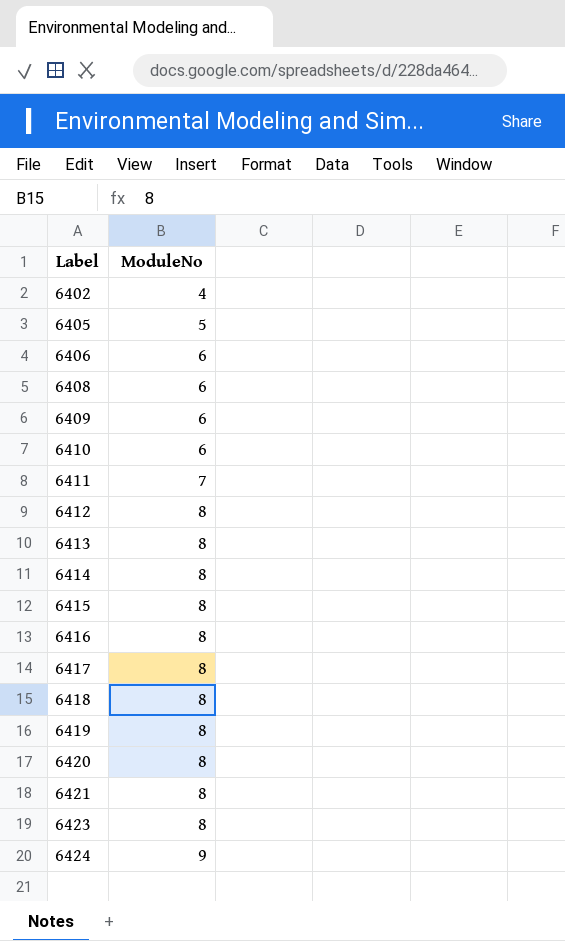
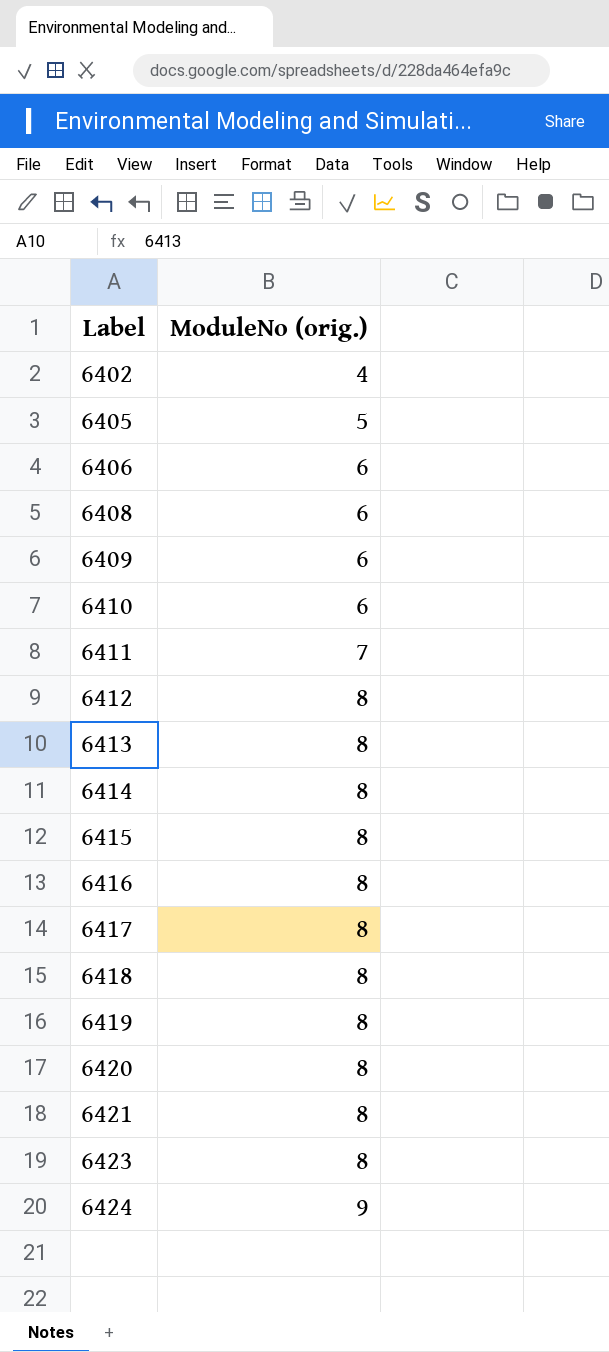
column name: ModuleNo -> ModuleNo (orig.)

